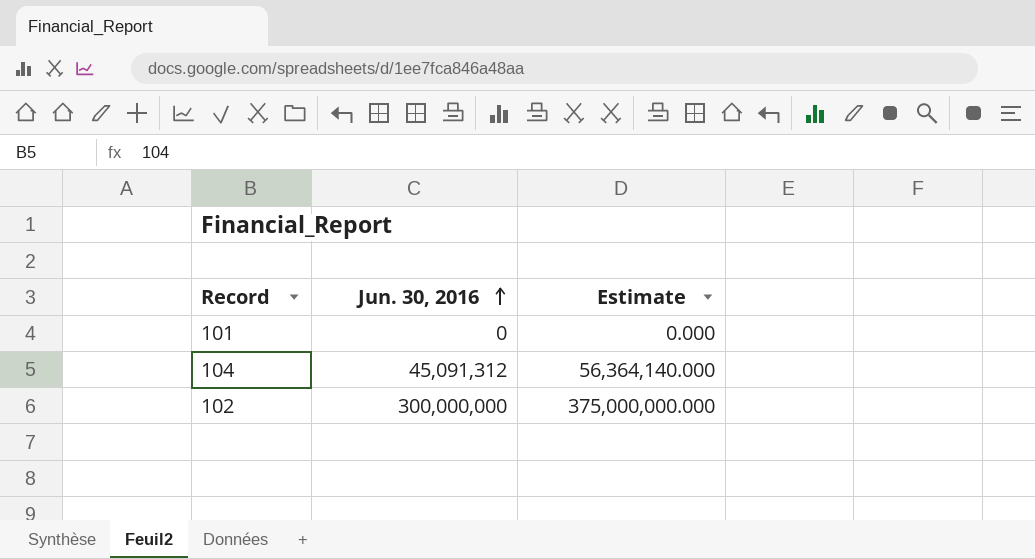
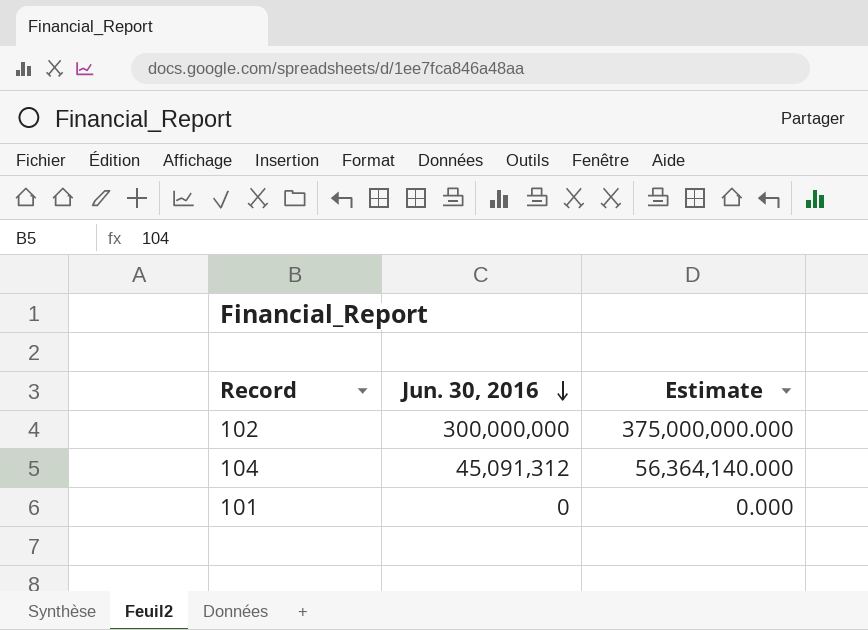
row order: Jun. 30, 2016 ascending -> Jun. 30, 2016 descending

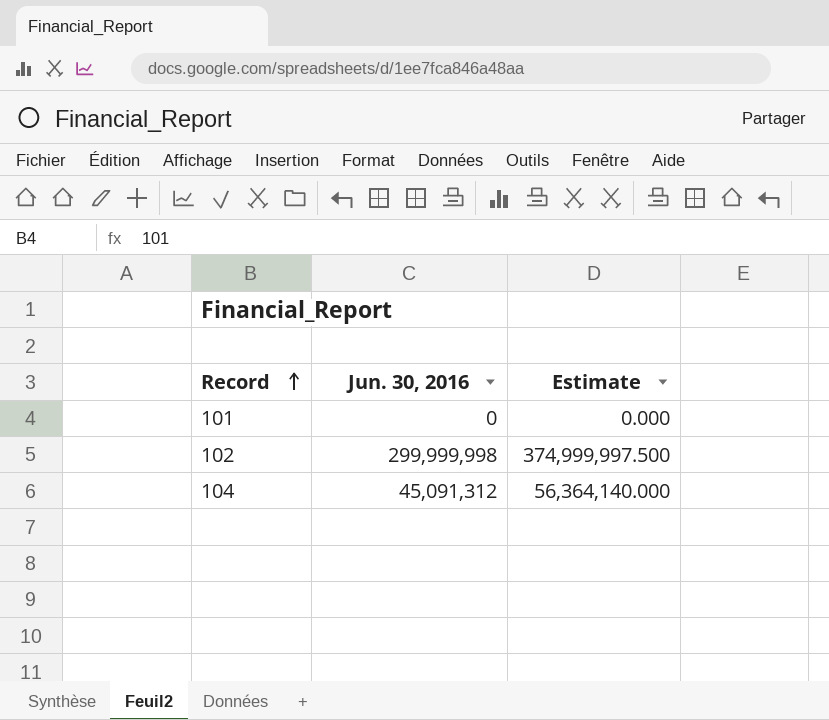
row order: Jun. 30, 2016 descending -> Record ascending
102 | Jun. 30, 2016: 300,000,000 -> 299,999,998
102 | Estimate: 375,000,000.000 -> 374,999,997.500

